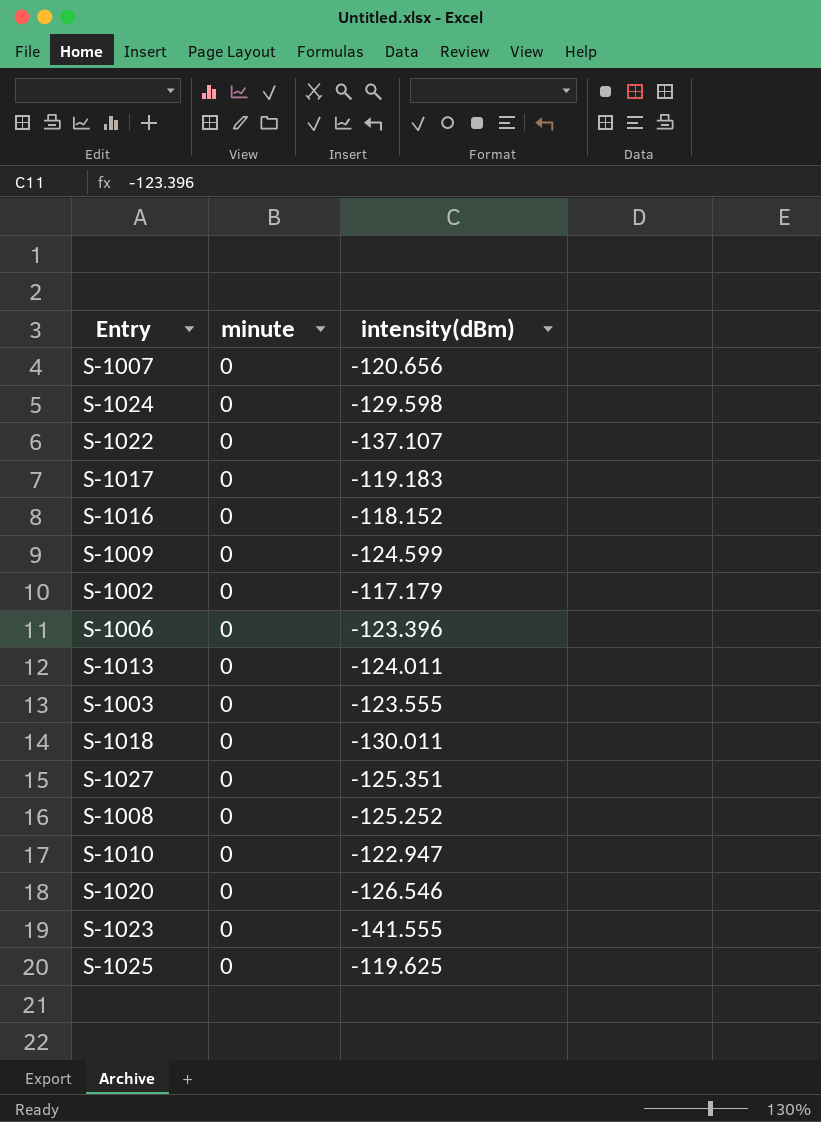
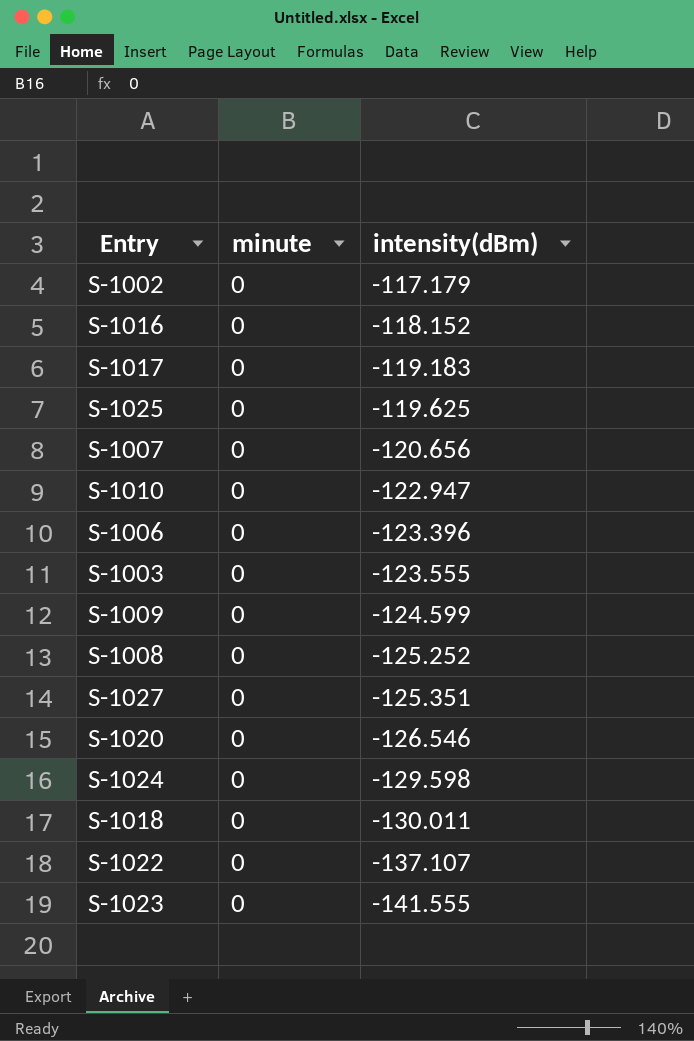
row order: none -> intensity(dBm) descending
row S-1013: 0 | -124.011 -> none

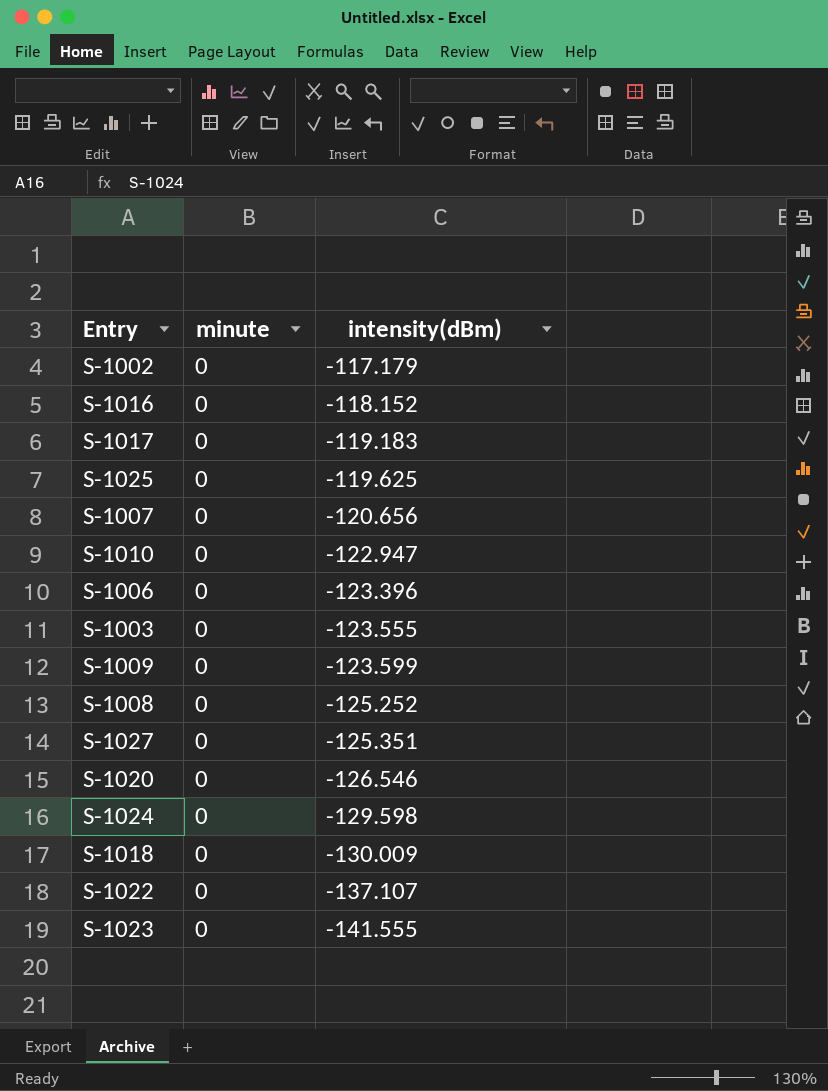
S-1009 | intensity(dBm): -124.599 -> -123.599
S-1018 | intensity(dBm): -130.011 -> -130.009

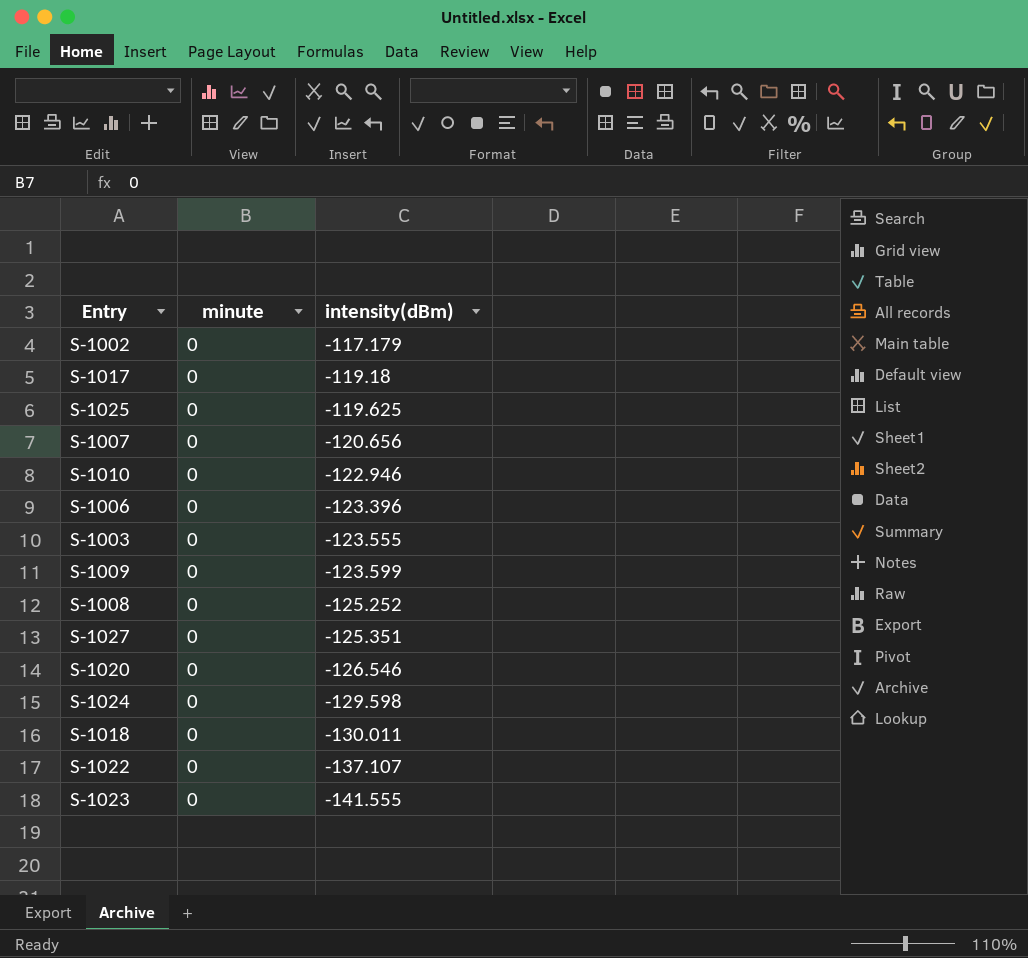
row S-1016: 0 | -118.152 -> none
S-1017 | intensity(dBm): -119.183 -> -119.18
S-1010 | intensity(dBm): -122.947 -> -122.946
S-1018 | intensity(dBm): -130.009 -> -130.011

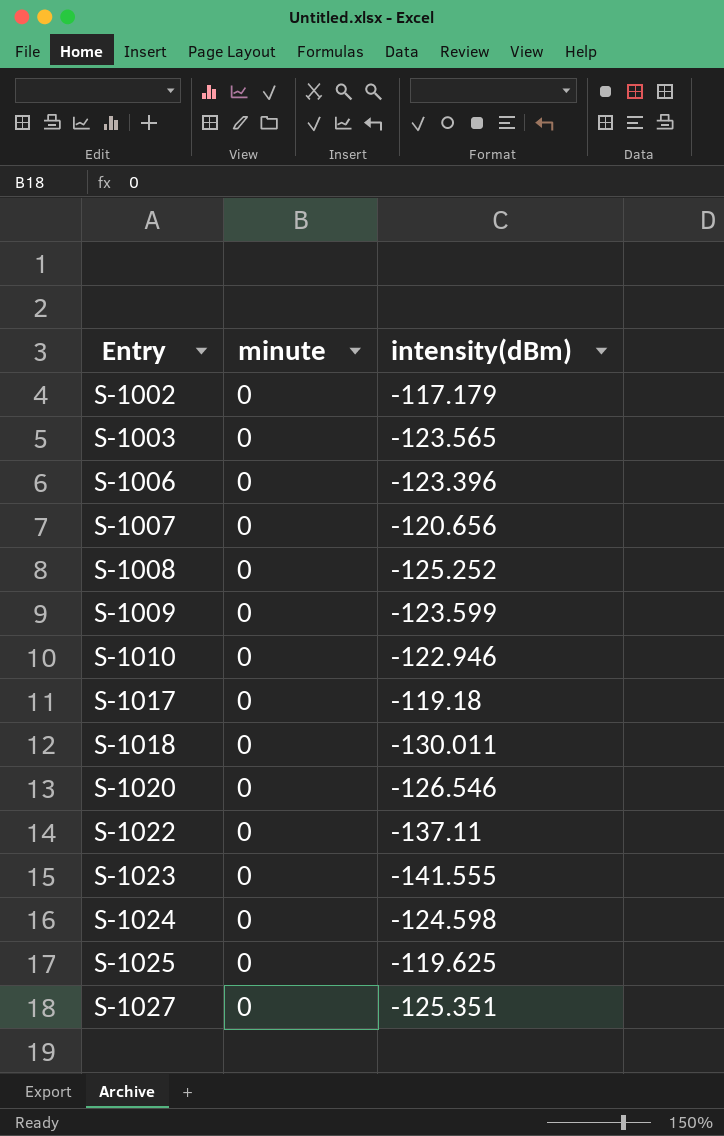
row order: intensity(dBm) descending -> Entry ascending
S-1003 | intensity(dBm): -123.555 -> -123.565
S-1022 | intensity(dBm): -137.107 -> -137.11
S-1024 | intensity(dBm): -129.598 -> -124.598

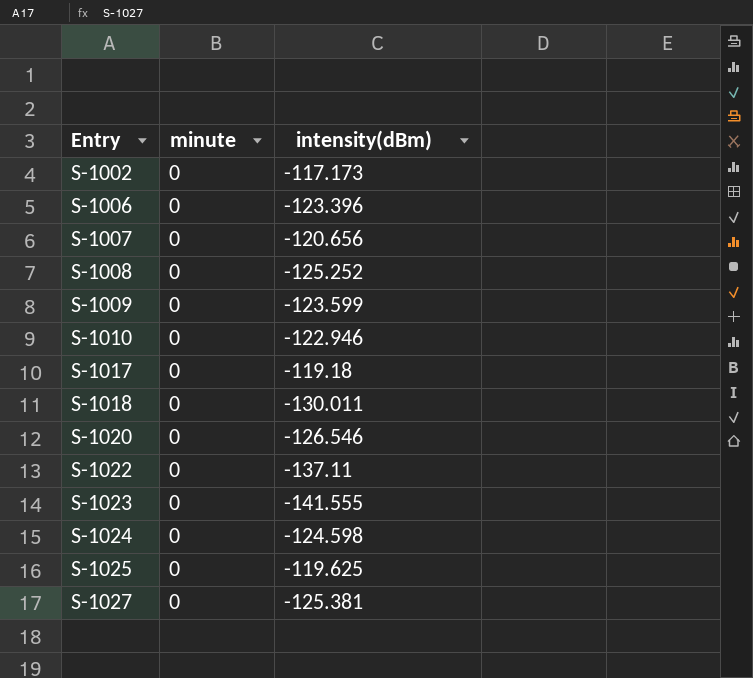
row S-1003: 0 | -123.565 -> none
S-1002 | intensity(dBm): -117.179 -> -117.173
S-1027 | intensity(dBm): -125.351 -> -125.381

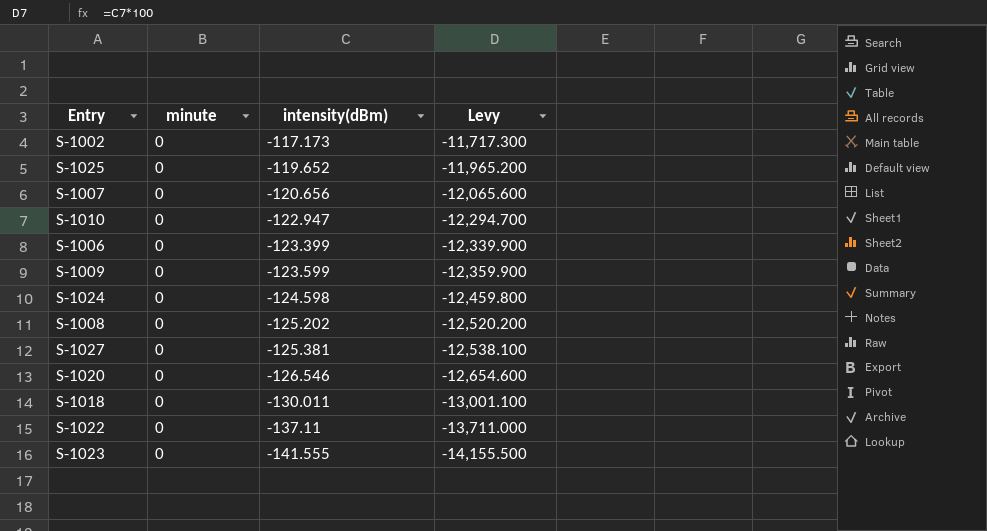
row order: Entry ascending -> intensity(dBm) descending
column Levy | formula: none -> [intensity(dBm)] * 100
row S-1017: 0 | -119.18 -> none
S-1025 | intensity(dBm): -119.625 -> -119.652
S-1010 | intensity(dBm): -122.946 -> -122.947
S-1006 | intensity(dBm): -123.396 -> -123.399
S-1008 | intensity(dBm): -125.252 -> -125.202

